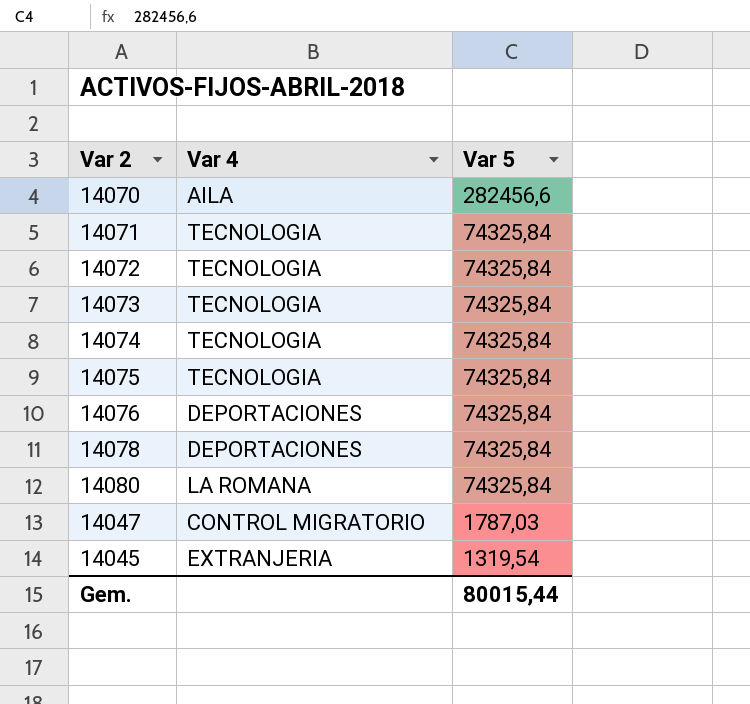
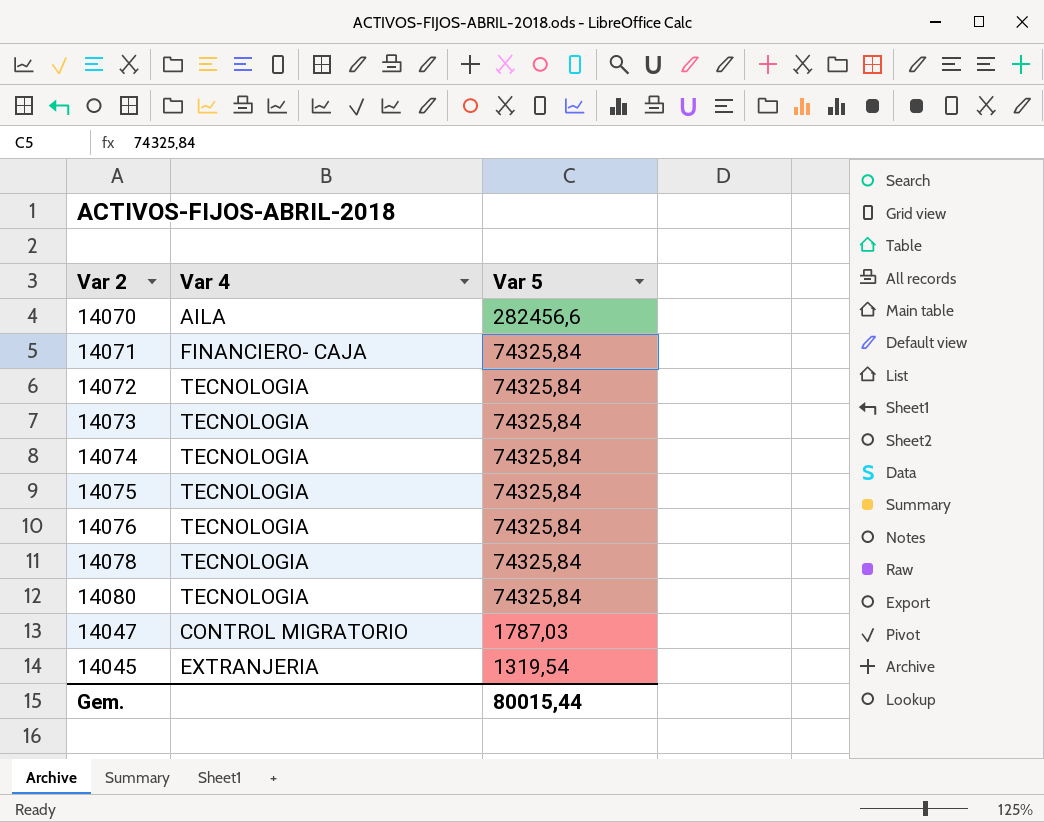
14071 | Var 4: TECNOLOGIA -> FINANCIERO- CAJA
14076 | Var 4: DEPORTACIONES -> TECNOLOGIA
14078 | Var 4: DEPORTACIONES -> TECNOLOGIA
14080 | Var 4: LA ROMANA -> TECNOLOGIA

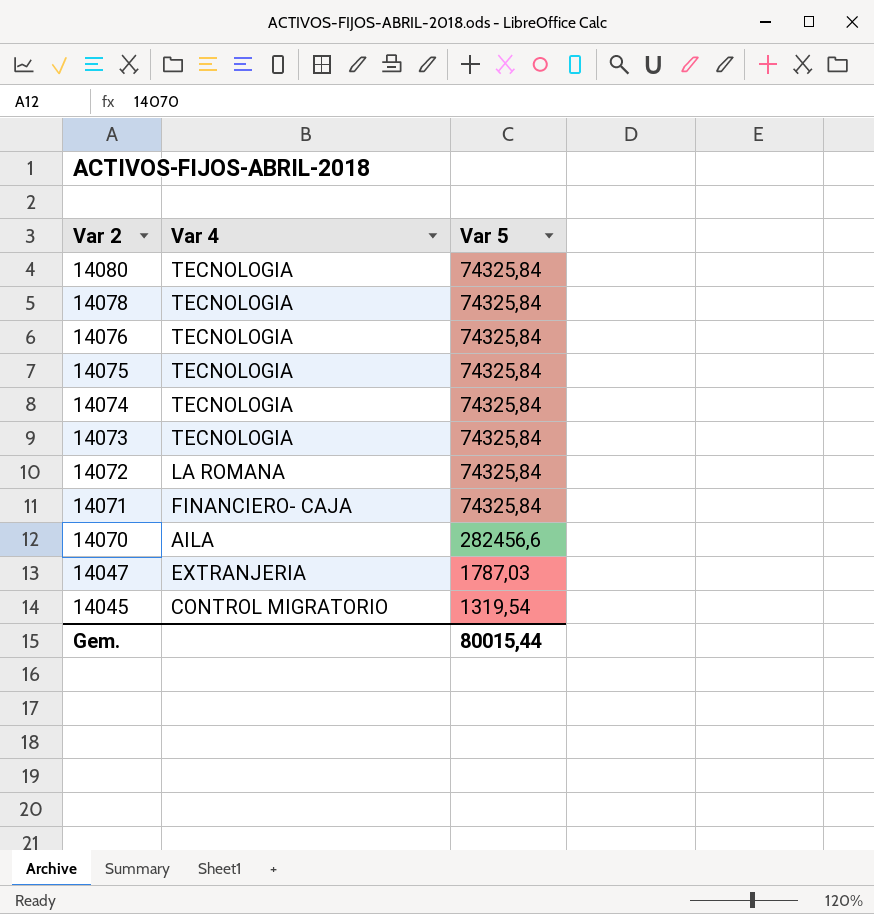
row order: Var 5 descending -> Var 2 descending
14072 | Var 4: TECNOLOGIA -> LA ROMANA
14047 | Var 4: CONTROL MIGRATORIO -> EXTRANJERIA
14045 | Var 4: EXTRANJERIA -> CONTROL MIGRATORIO

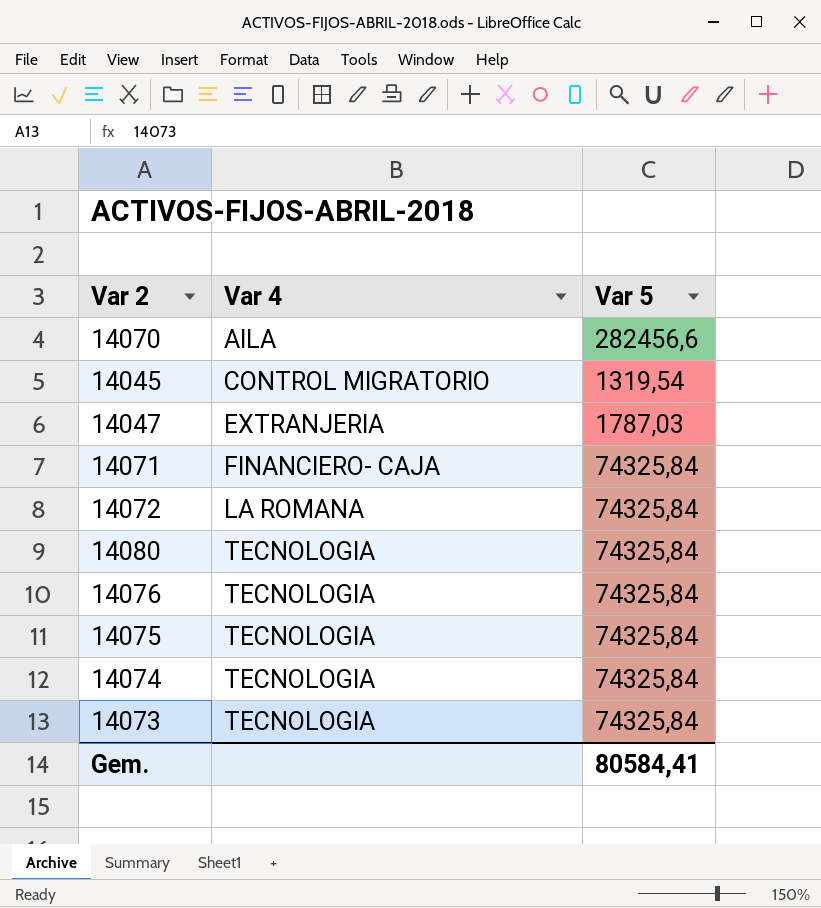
row order: Var 2 descending -> Var 4 ascending
row 14078: TECNOLOGIA | 74325,84 -> none
Gem. | Var 5: 80015,44 -> 80584,41

